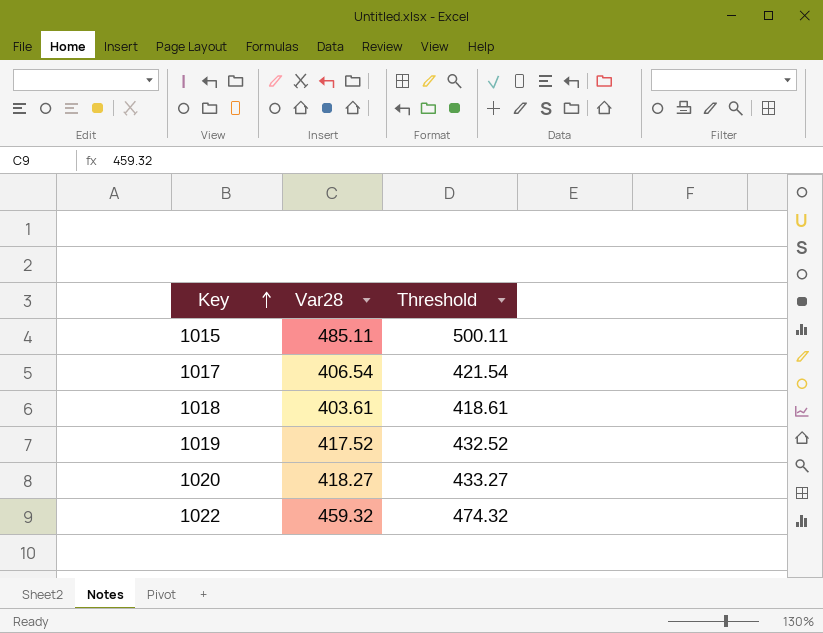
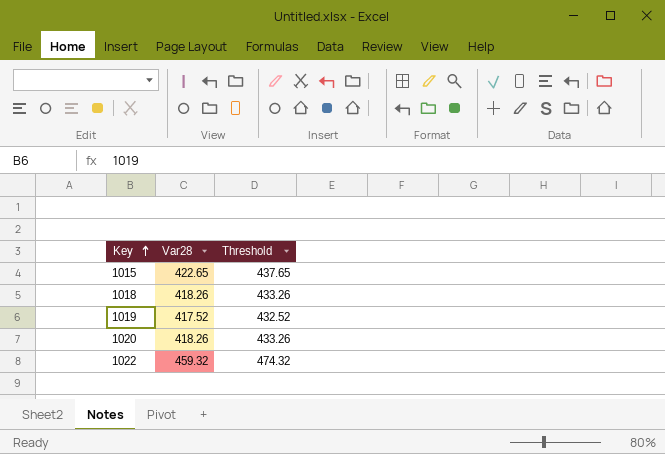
row 1017: 406.54 | 421.54 -> none
1015 | Var28: 485.11 -> 422.65
1015 | Threshold: 500.11 -> 437.65
1018 | Var28: 403.61 -> 418.26
1018 | Threshold: 418.61 -> 433.26
1020 | Var28: 418.27 -> 418.26
1020 | Threshold: 433.27 -> 433.26

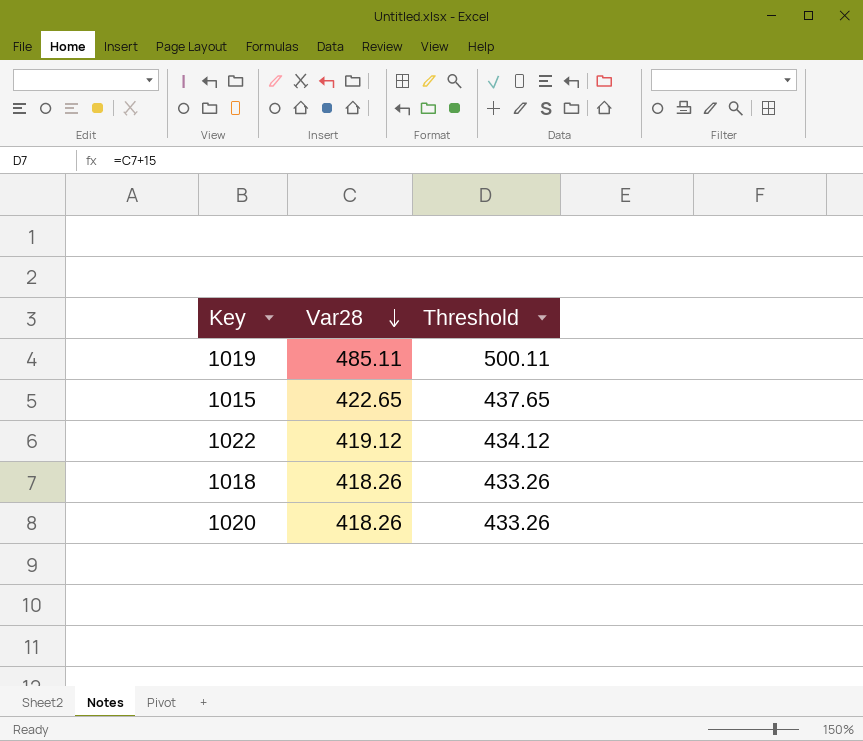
row order: Key ascending -> Var28 descending
1019 | Var28: 417.52 -> 485.11
1019 | Threshold: 432.52 -> 500.11
1022 | Var28: 459.32 -> 419.12
1022 | Threshold: 474.32 -> 434.12

